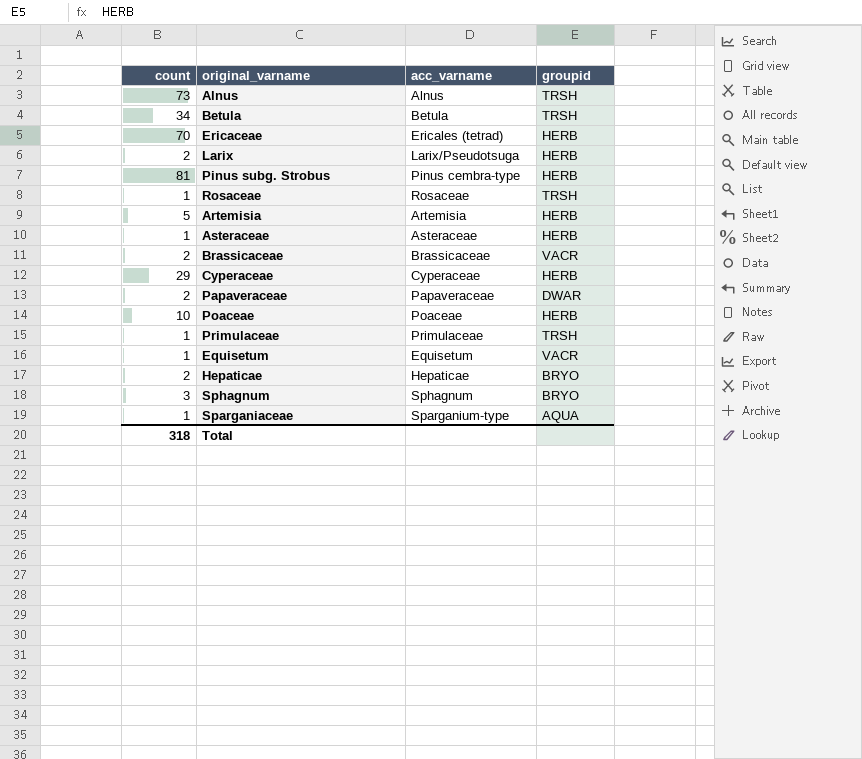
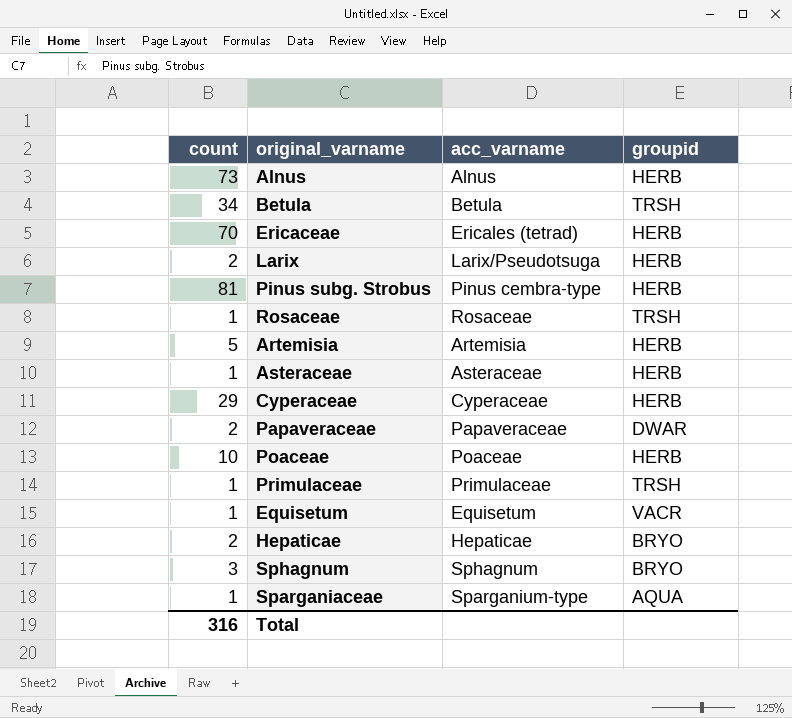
row Brassicaceae: 2 | Brassicaceae | VACR -> none
Alnus | groupid: TRSH -> HERB
Total | count: 318 -> 316

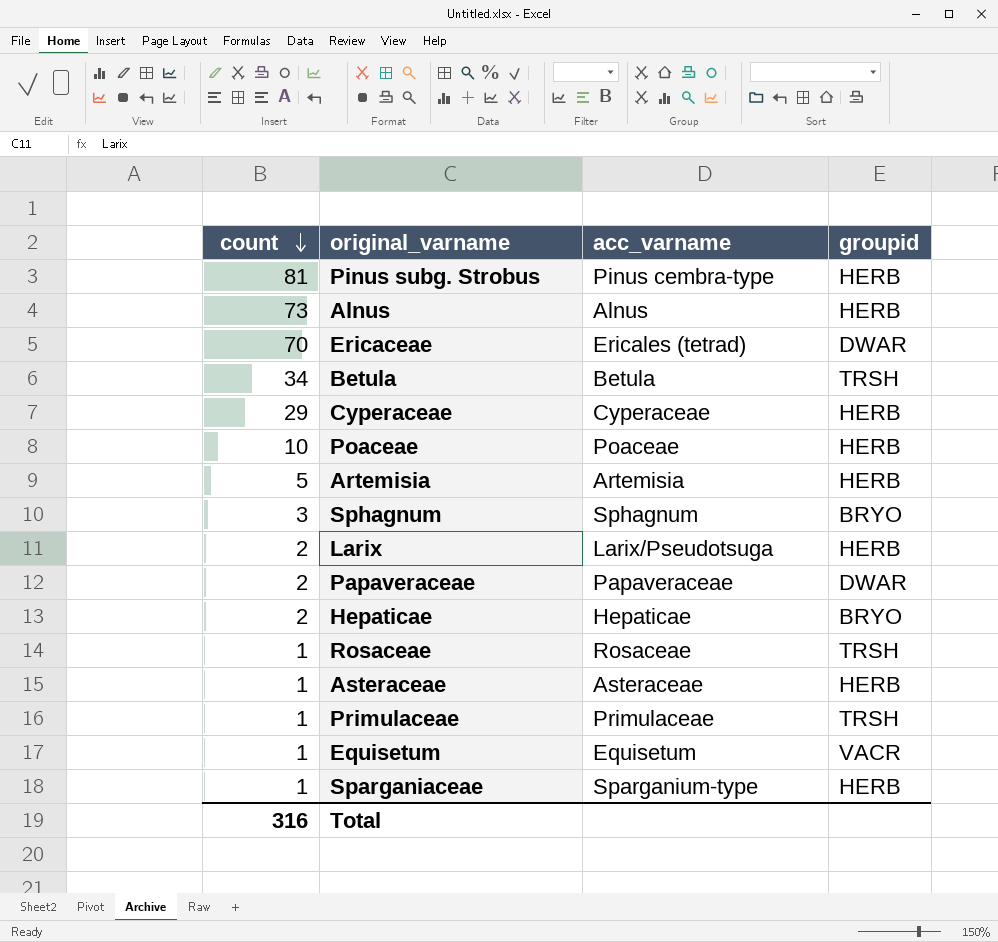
row order: none -> count descending
Ericaceae | groupid: HERB -> DWAR
Sparganiaceae | groupid: AQUA -> HERB

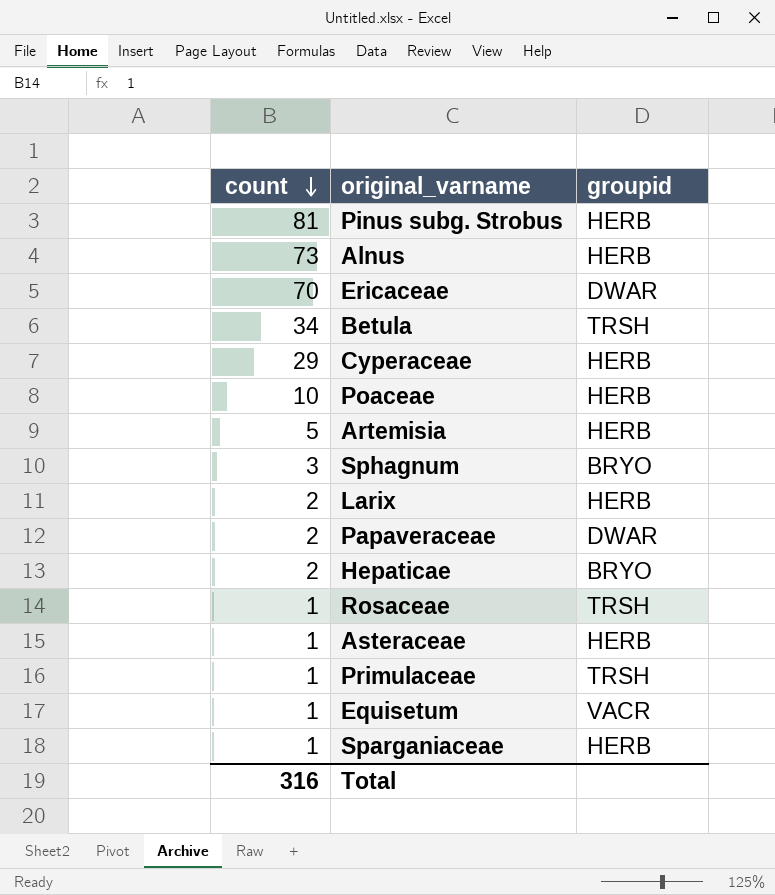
column acc_varname | position: 3 -> none

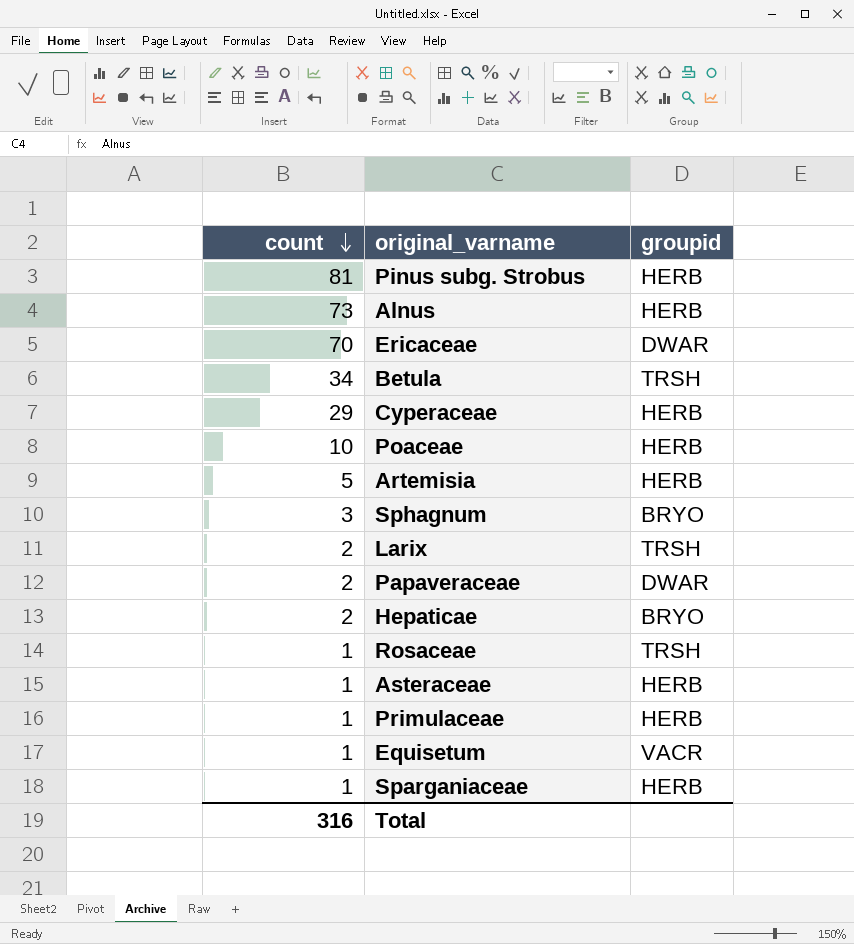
Larix | groupid: HERB -> TRSH
Primulaceae | groupid: TRSH -> HERB

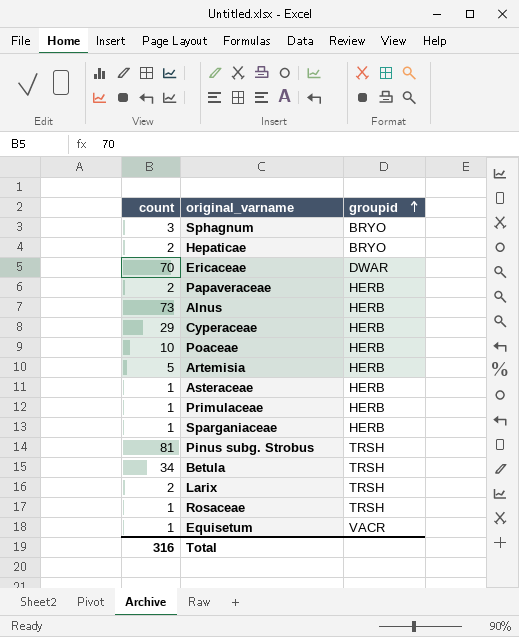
row order: count descending -> groupid ascending
Papaveraceae | groupid: DWAR -> HERB
Pinus subg. Strobus | groupid: HERB -> TRSH

